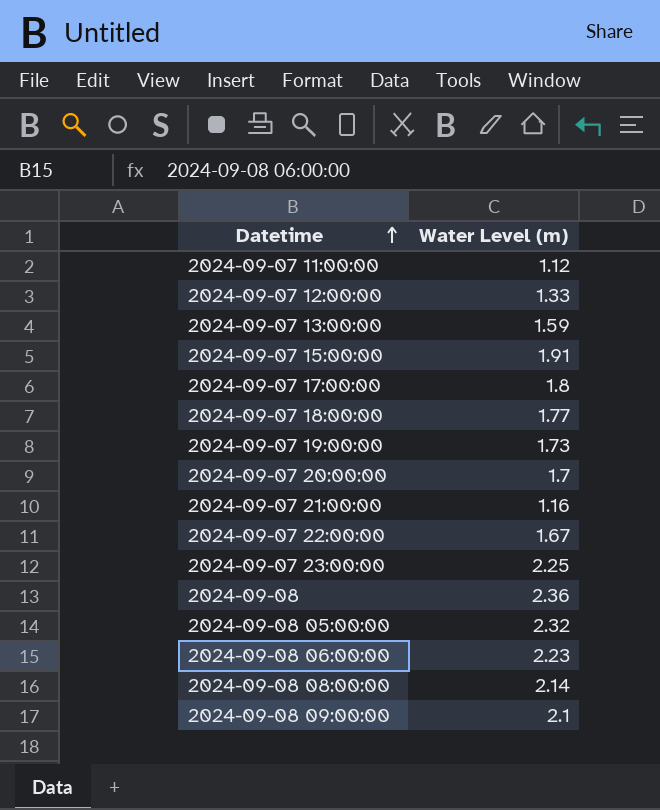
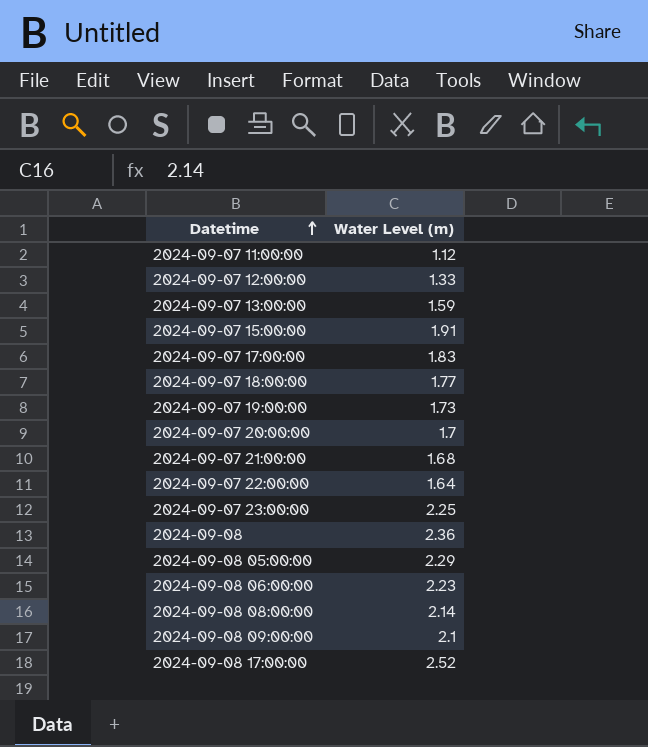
2024-09-07 17:00:00 | Water Level (m): 1.8 -> 1.83
2024-09-07 21:00:00 | Water Level (m): 1.16 -> 1.68
2024-09-07 22:00:00 | Water Level (m): 1.67 -> 1.64
2024-09-08 05:00:00 | Water Level (m): 2.32 -> 2.29
row 2024-09-08 17:00:00: none -> 2.52

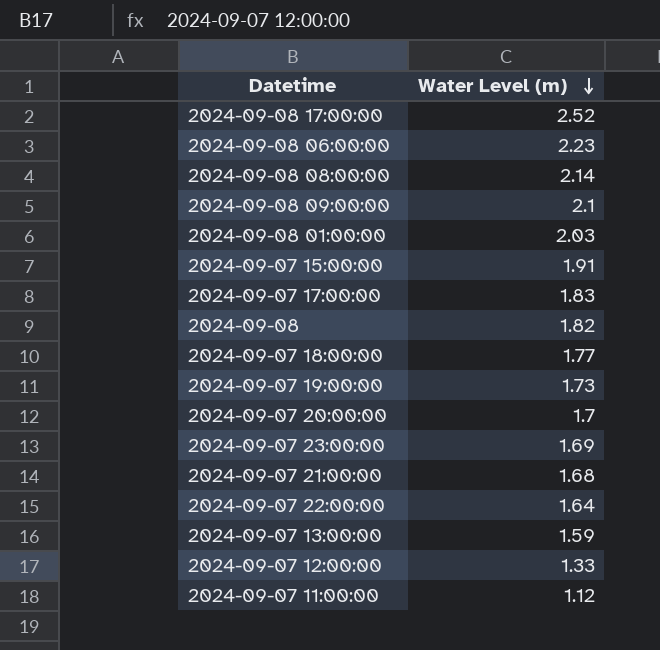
row order: Datetime ascending -> Water Level (m) descending
row 2024-09-08 05:00:00: 2.29 -> none
row 2024-09-08 01:00:00: none -> 2.03
2024-09-08 | Water Level (m): 2.36 -> 1.82
2024-09-07 23:00:00 | Water Level (m): 2.25 -> 1.69

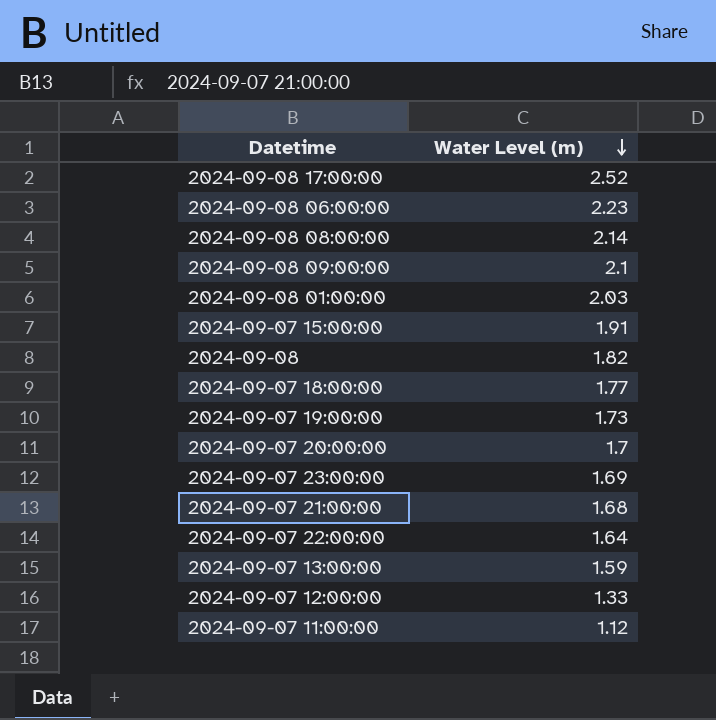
row 2024-09-07 17:00:00: 1.83 -> none

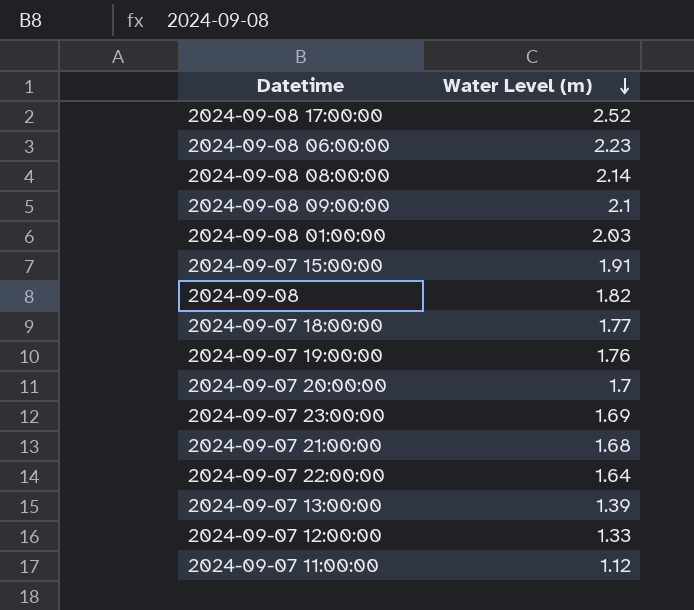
2024-09-07 19:00:00 | Water Level (m): 1.73 -> 1.76
2024-09-07 13:00:00 | Water Level (m): 1.59 -> 1.39

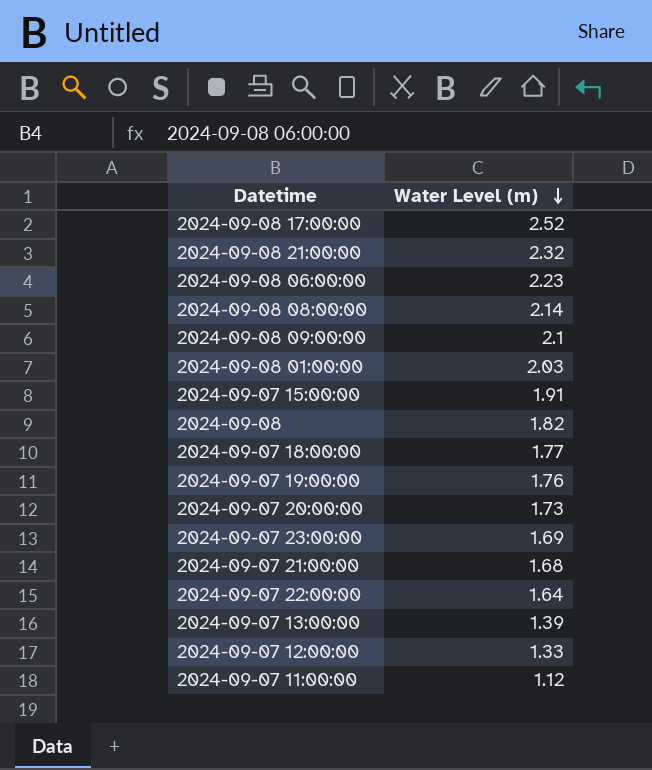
row 2024-09-08 21:00:00: none -> 2.32
2024-09-07 20:00:00 | Water Level (m): 1.7 -> 1.73

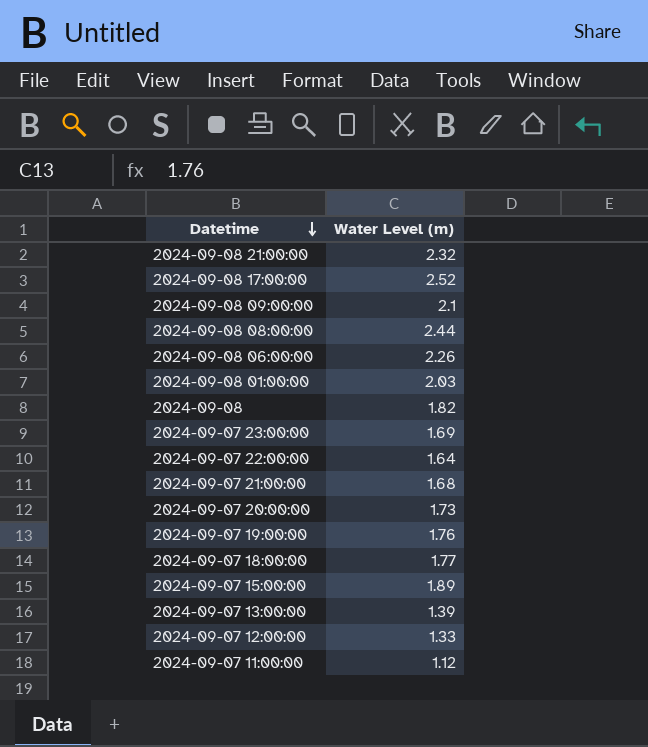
row order: Water Level (m) descending -> Datetime descending
2024-09-08 08:00:00 | Water Level (m): 2.14 -> 2.44
2024-09-08 06:00:00 | Water Level (m): 2.23 -> 2.26
2024-09-07 15:00:00 | Water Level (m): 1.91 -> 1.89

